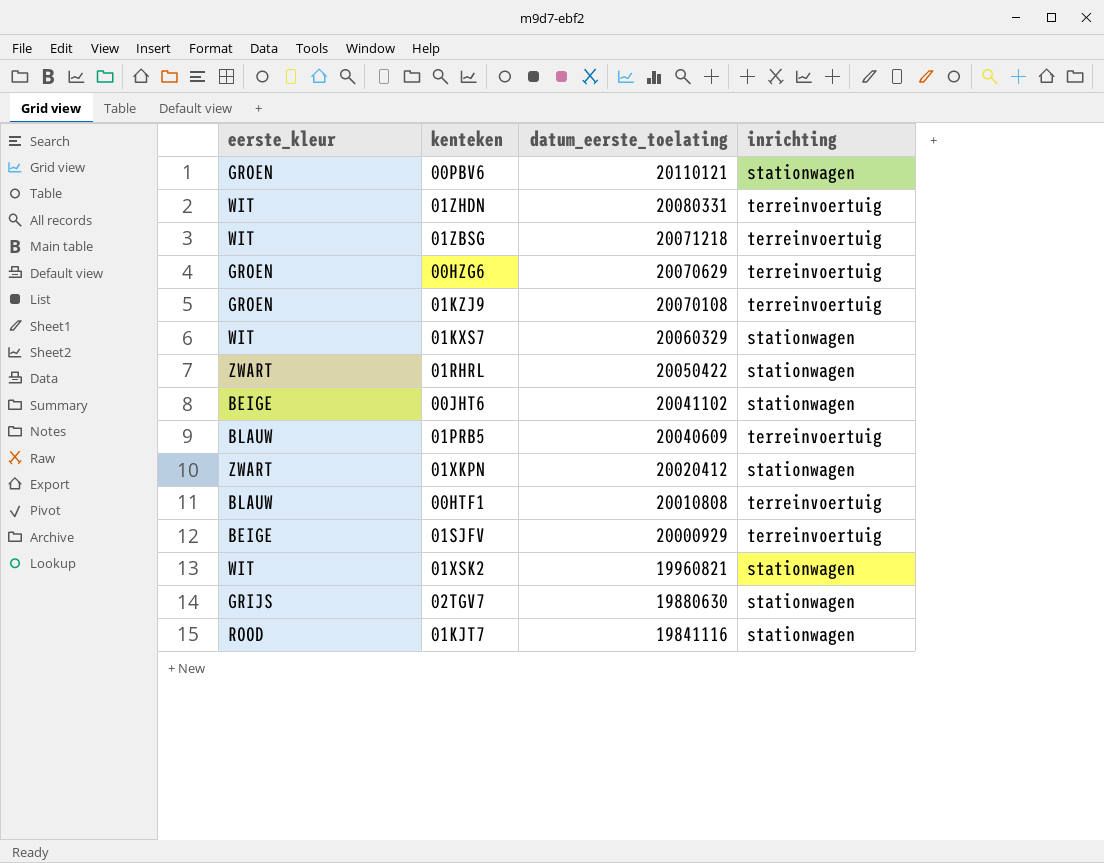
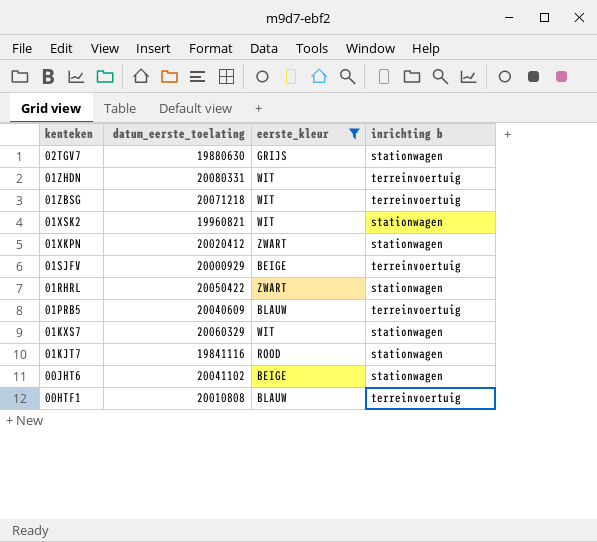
filter: none -> eerste_kleur != GROEN
row order: datum_eerste_toelating descending -> kenteken descending
column eerste_kleur | position: 1 -> 3
column name: inrichting -> inrichting b

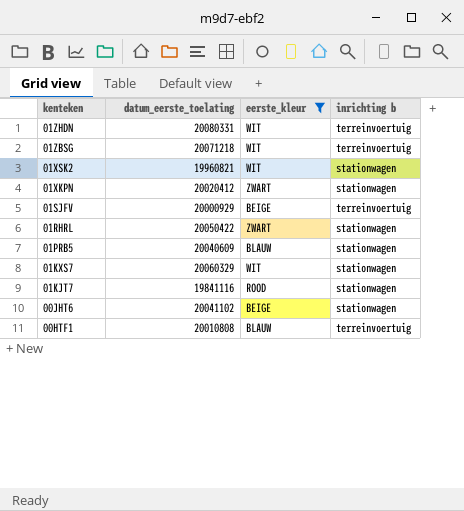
row 02TGV7: 19880630 | GRIJS | stationwagen -> none
01PRB5 | inrichting b: terreinvoertuig -> stationwagen

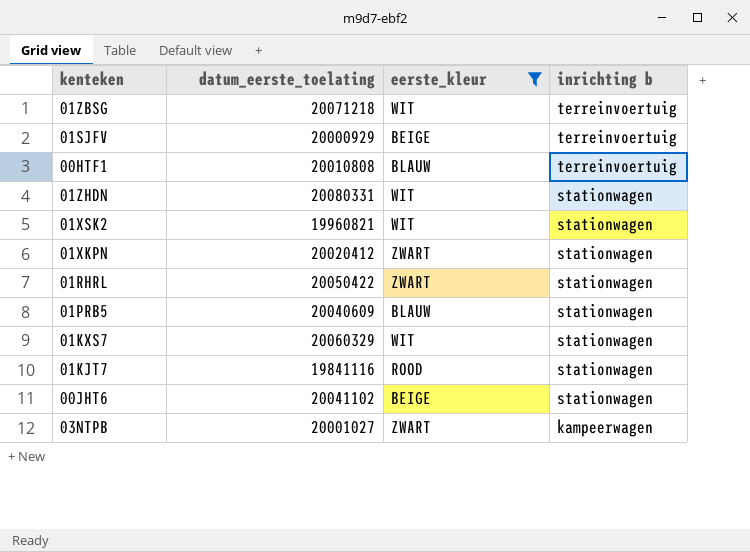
row order: kenteken descending -> inrichting b descending
01ZHDN | inrichting b: terreinvoertuig -> stationwagen
row 03NTPB: none -> 20001027 | ZWART | kampeerwagen

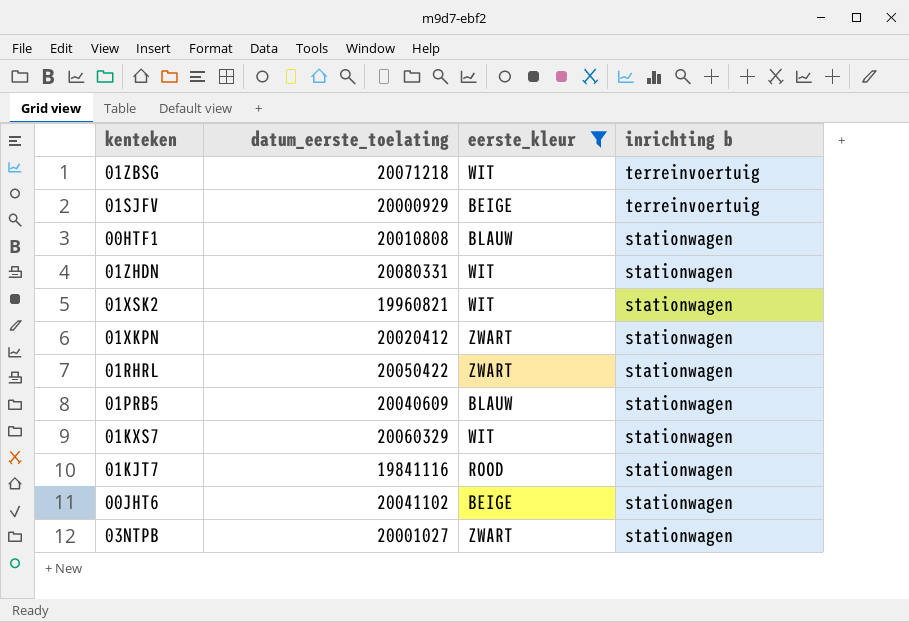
00HTF1 | inrichting b: terreinvoertuig -> stationwagen
03NTPB | inrichting b: kampeerwagen -> stationwagen

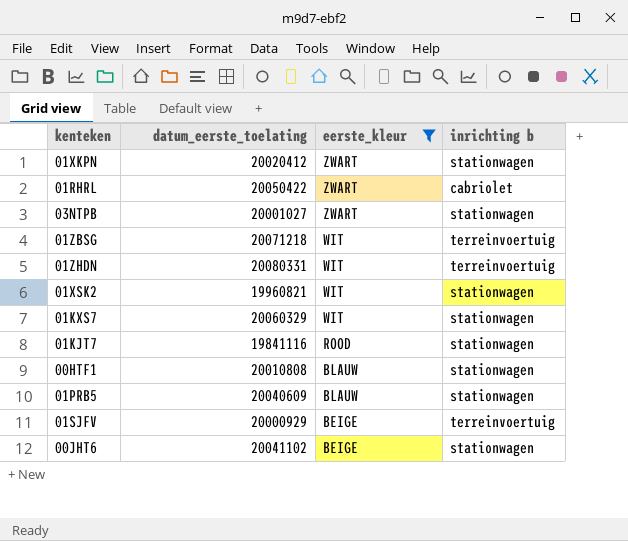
row order: inrichting b descending -> eerste_kleur descending
01RHRL | inrichting b: stationwagen -> cabriolet
01ZHDN | inrichting b: stationwagen -> terreinvoertuig

